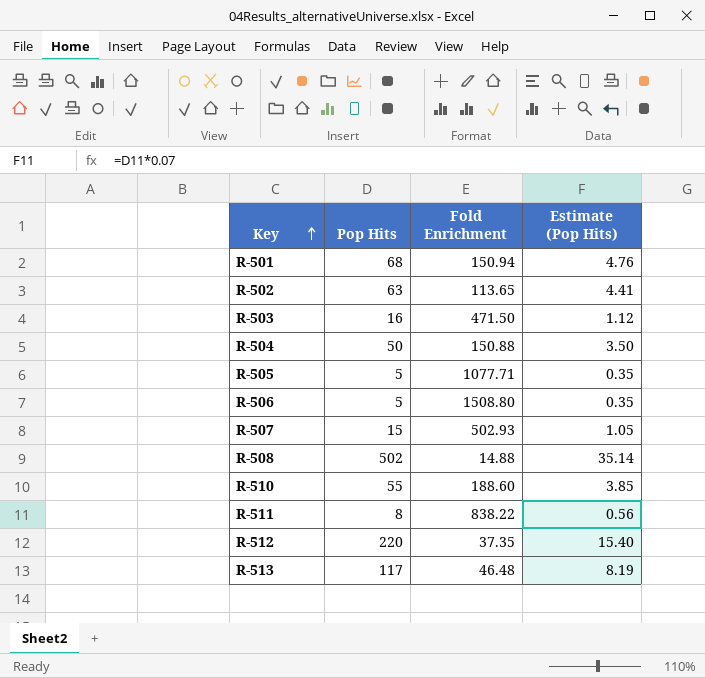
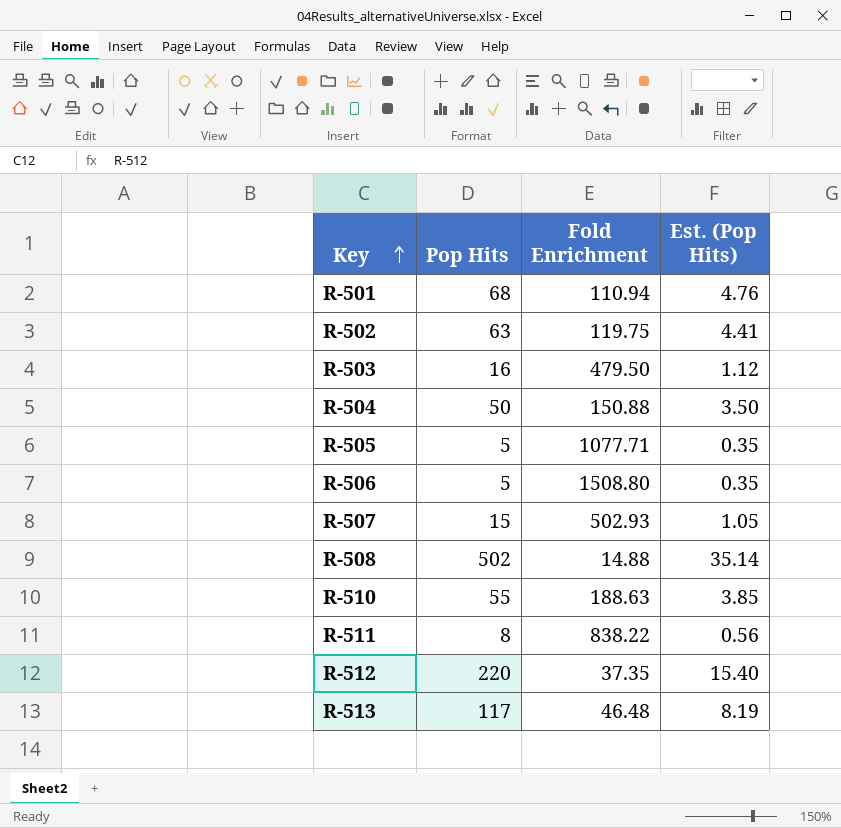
column name: Estimate (Pop Hits) -> Est. (Pop Hits)
R-501 | Fold Enrichment: 150.94 -> 110.94
R-502 | Fold Enrichment: 113.65 -> 119.75
R-503 | Fold Enrichment: 471.50 -> 479.50
R-510 | Fold Enrichment: 188.60 -> 188.63

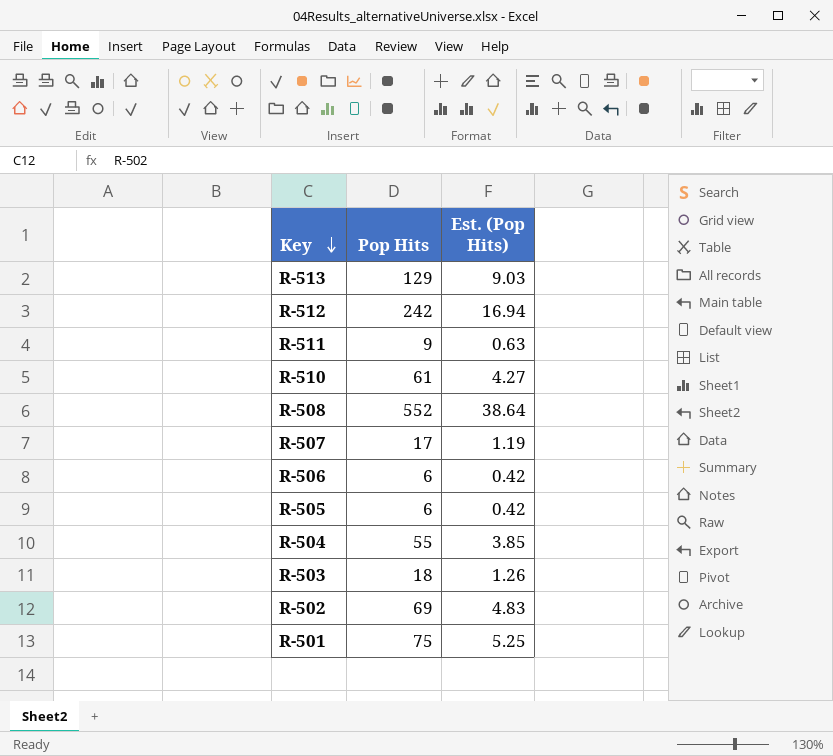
row order: Key ascending -> Key descending
column Fold Enrichment | position: 3 -> none
R-513 | Pop Hits: 117 -> 129
R-513 | Est. (Pop Hits): 8.19 -> 9.03
R-512 | Pop Hits: 220 -> 242
R-512 | Est. (Pop Hits): 15.40 -> 16.94
R-511 | Pop Hits: 8 -> 9
R-511 | Est. (Pop Hits): 0.56 -> 0.63
R-510 | Pop Hits: 55 -> 61
R-510 | Est. (Pop Hits): 3.85 -> 4.27
R-508 | Pop Hits: 502 -> 552
R-508 | Est. (Pop Hits): 35.14 -> 38.64
R-507 | Pop Hits: 15 -> 17
R-507 | Est. (Pop Hits): 1.05 -> 1.19
R-506 | Pop Hits: 5 -> 6
R-506 | Est. (Pop Hits): 0.35 -> 0.42
R-505 | Pop Hits: 5 -> 6
R-505 | Est. (Pop Hits): 0.35 -> 0.42
R-504 | Pop Hits: 50 -> 55
R-504 | Est. (Pop Hits): 3.50 -> 3.85
R-503 | Pop Hits: 16 -> 18
R-503 | Est. (Pop Hits): 1.12 -> 1.26
R-502 | Pop Hits: 63 -> 69
R-502 | Est. (Pop Hits): 4.41 -> 4.83
R-501 | Pop Hits: 68 -> 75
R-501 | Est. (Pop Hits): 4.76 -> 5.25

